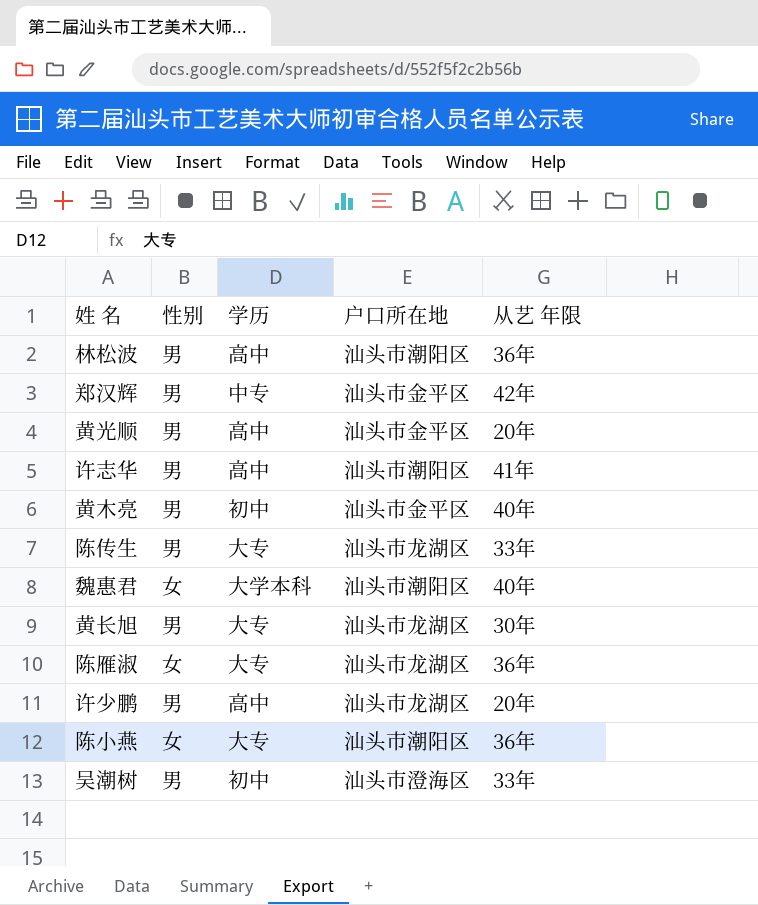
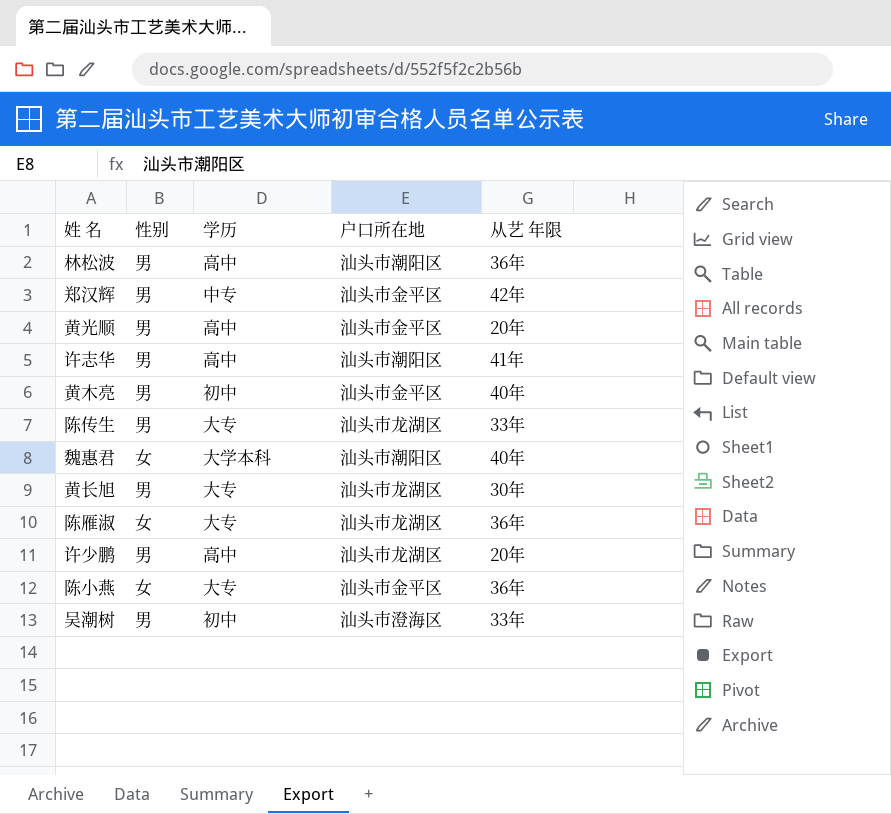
陈小燕 | 户口所在地: 汕头市潮阳区 -> 汕头市金平区

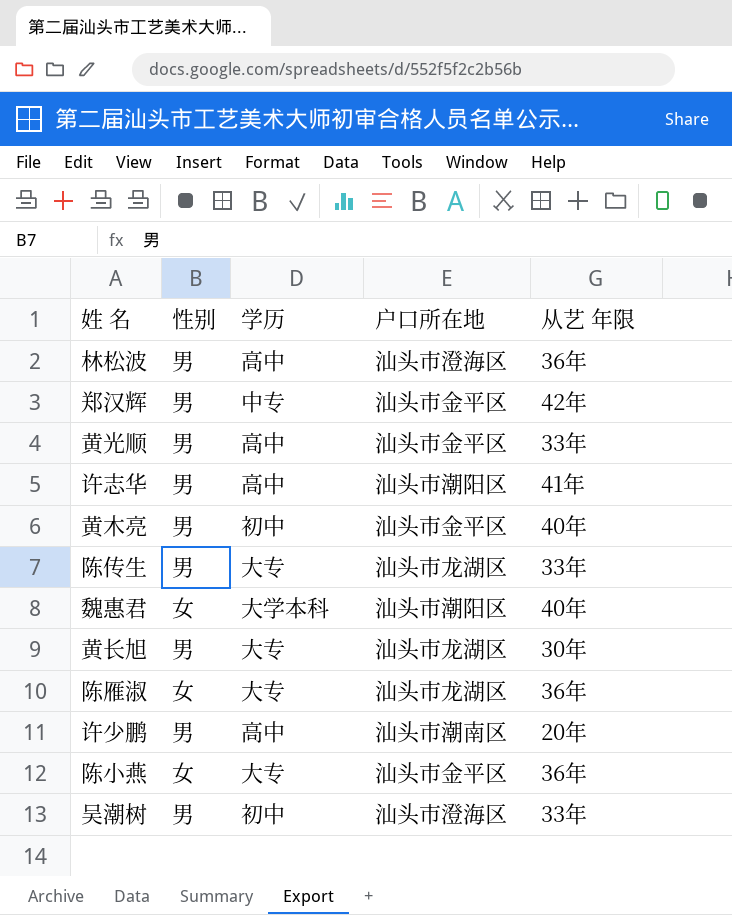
林松波 | 户口所在地: 汕头市潮阳区 -> 汕头市澄海区
黄光顺 | 从艺 年限: 20年 -> 33年
许少鹏 | 户口所在地: 汕头市龙湖区 -> 汕头市潮南区

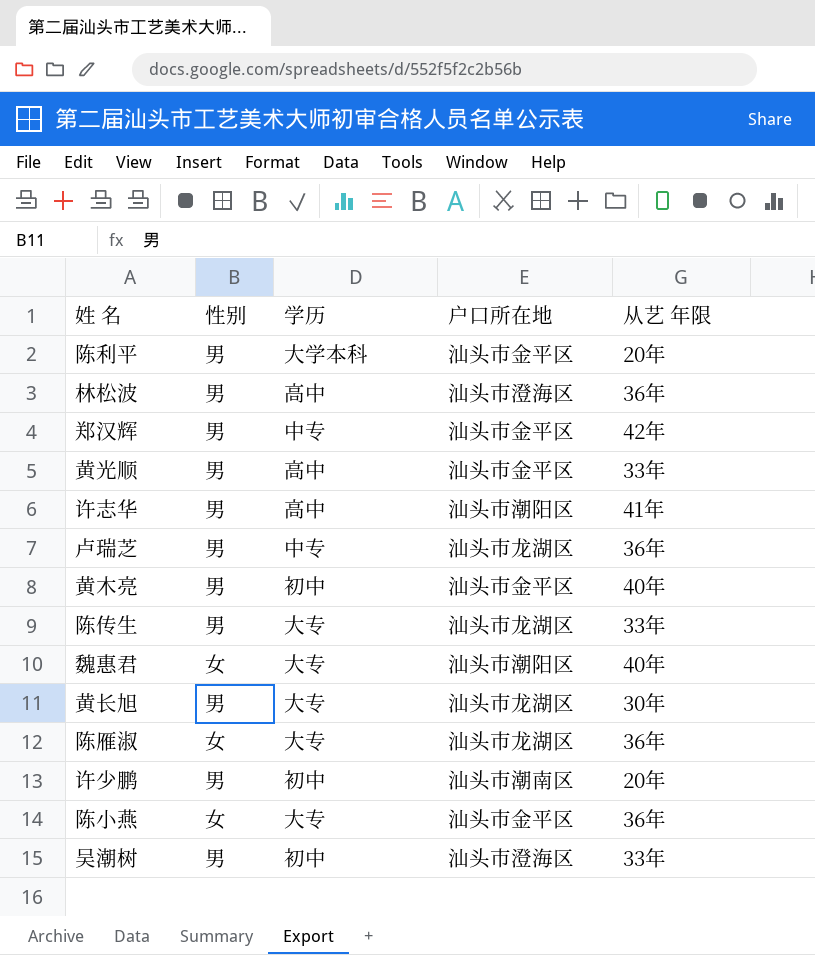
row 陈利平: none -> 男 | 大学本科 | 汕头市金平区 | 20年
row 卢瑞芝: none -> 男 | 中专 | 汕头市龙湖区 | 36年
魏惠君 | 学历: 大学本科 -> 大专
许少鹏 | 学历: 高中 -> 初中

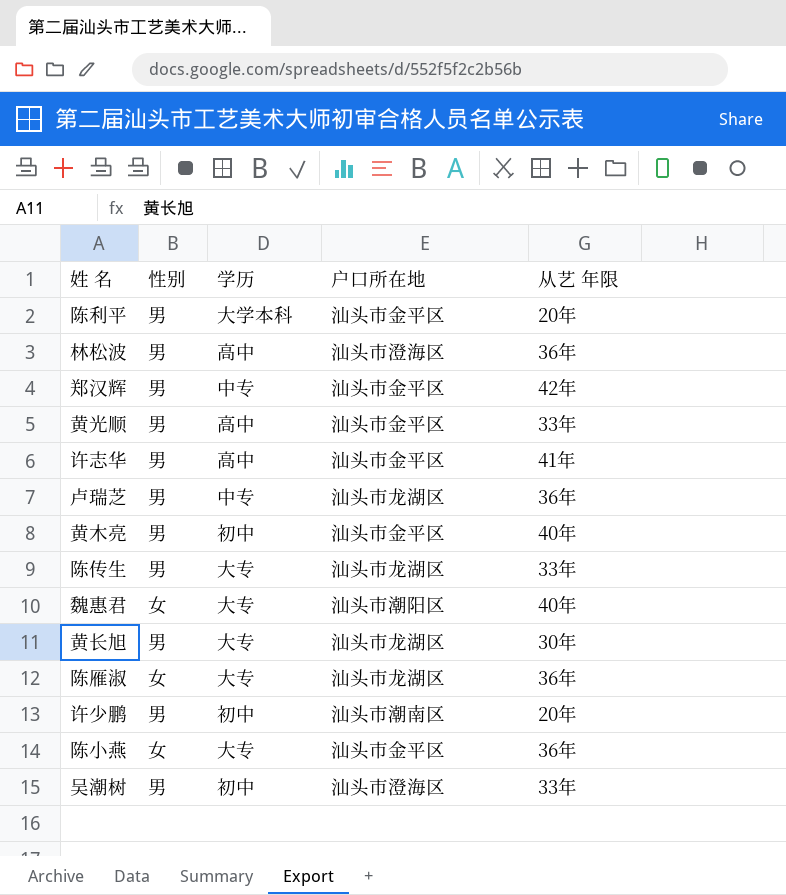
许志华 | 户口所在地: 汕头市潮阳区 -> 汕头市金平区

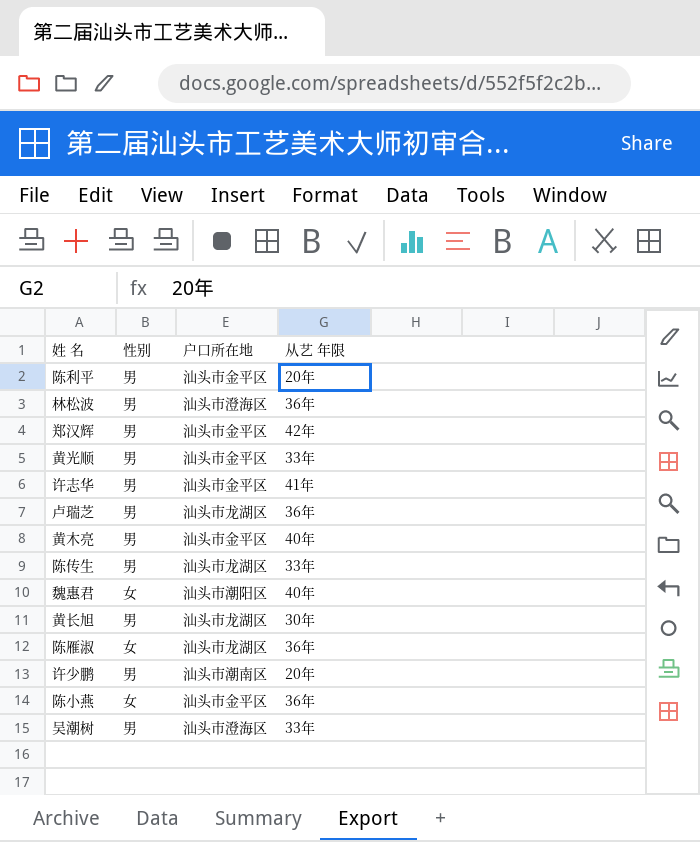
column 学历 | position: 3 -> none

